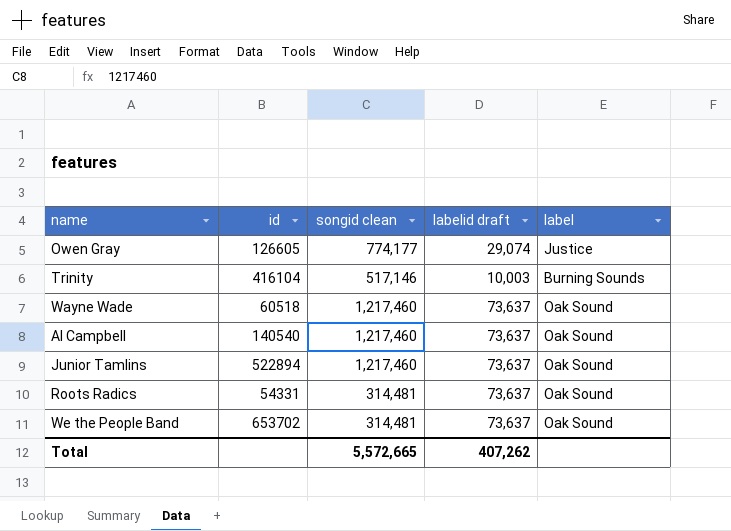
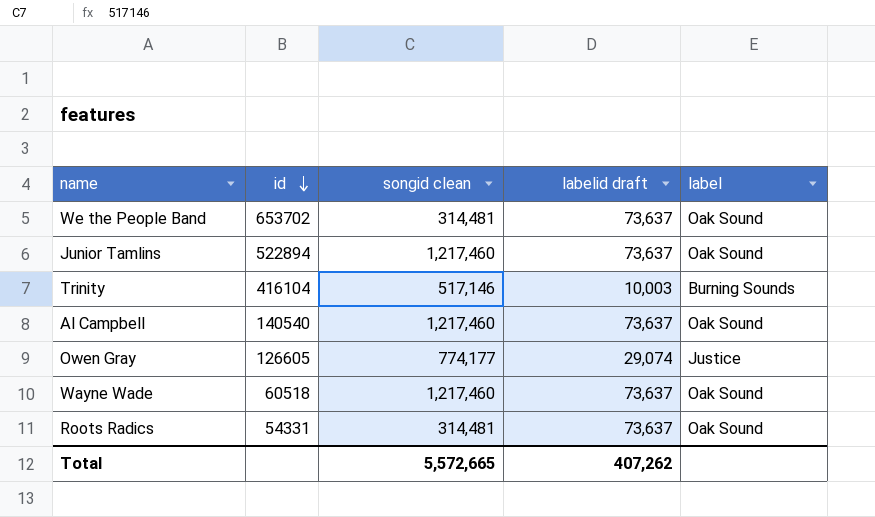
row order: none -> id descending

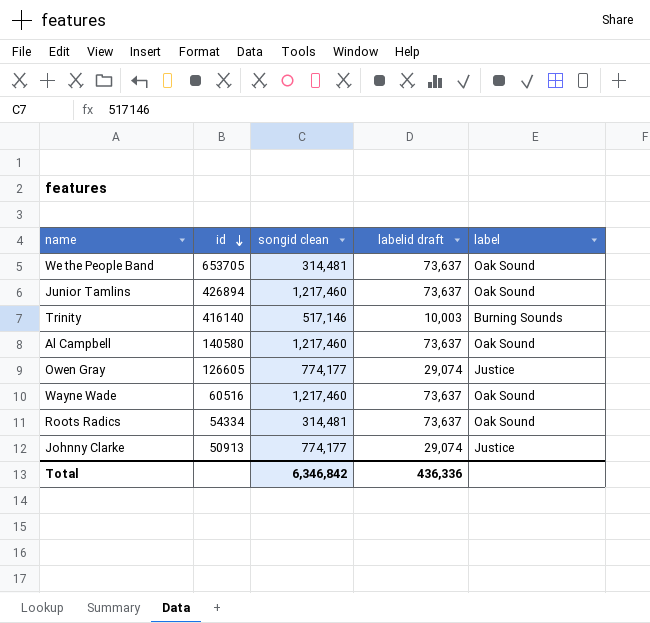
We the People Band | id: 653702 -> 653705
Junior Tamlins | id: 522894 -> 426894
Trinity | id: 416104 -> 416140
Al Campbell | id: 140540 -> 140580
Wayne Wade | id: 60518 -> 60516
Roots Radics | id: 54331 -> 54334
row Johnny Clarke: none -> 50913 | 774,177 | 29,074 | Justice
Total | songid clean: 5,572,665 -> 6,346,842
Total | labelid draft: 407,262 -> 436,336

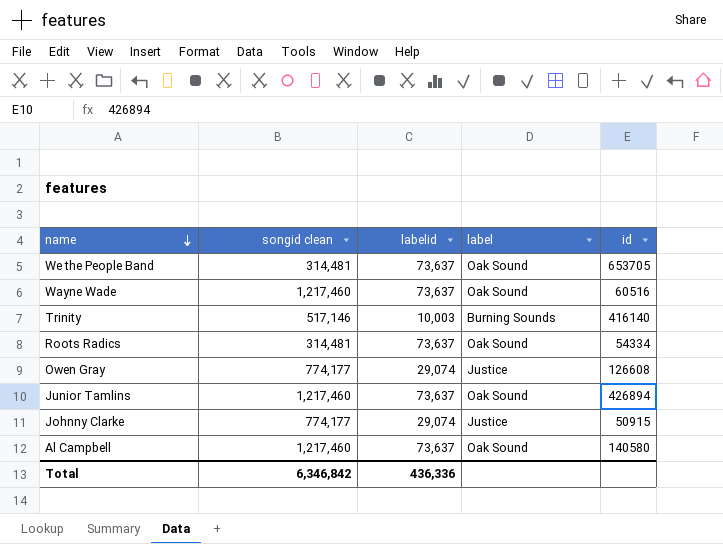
row order: id descending -> name descending
column name: labelid draft -> labelid
column id | position: 2 -> 5
Owen Gray | id: 126605 -> 126608
Johnny Clarke | id: 50913 -> 50915

